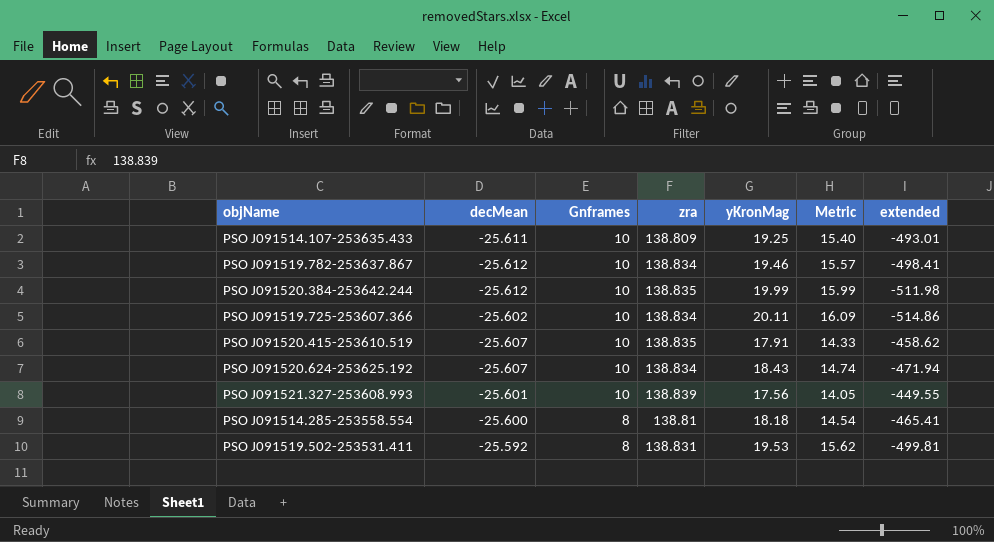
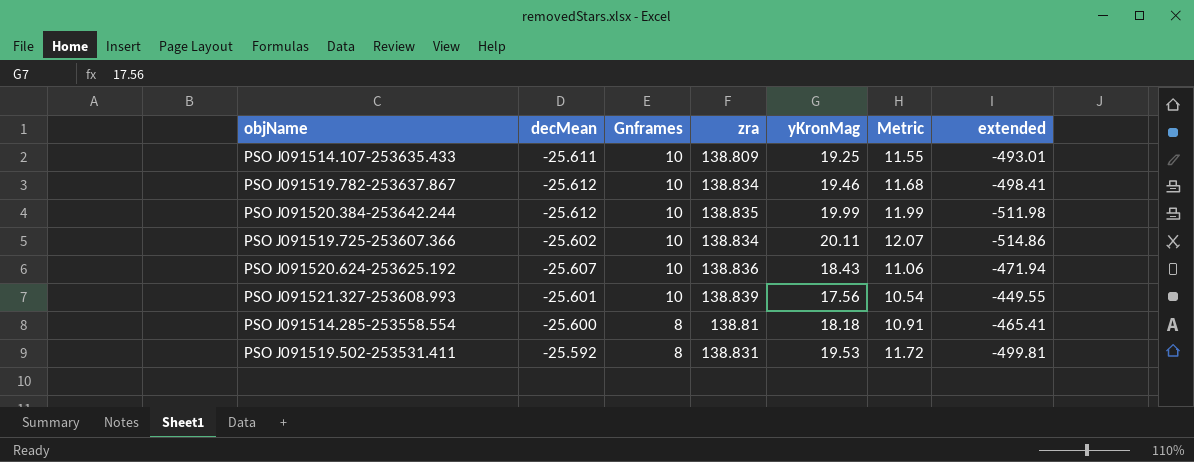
column Metric | formula: [yKronMag] * 0.8 -> [yKronMag] * 0.6
row PSO J091520.415-253610.519: -25.607 | 10 | 138.835 | 17.91 | 14.33 | -458.62 -> none
PSO J091520.624-253625.192 | zra: 138.834 -> 138.836

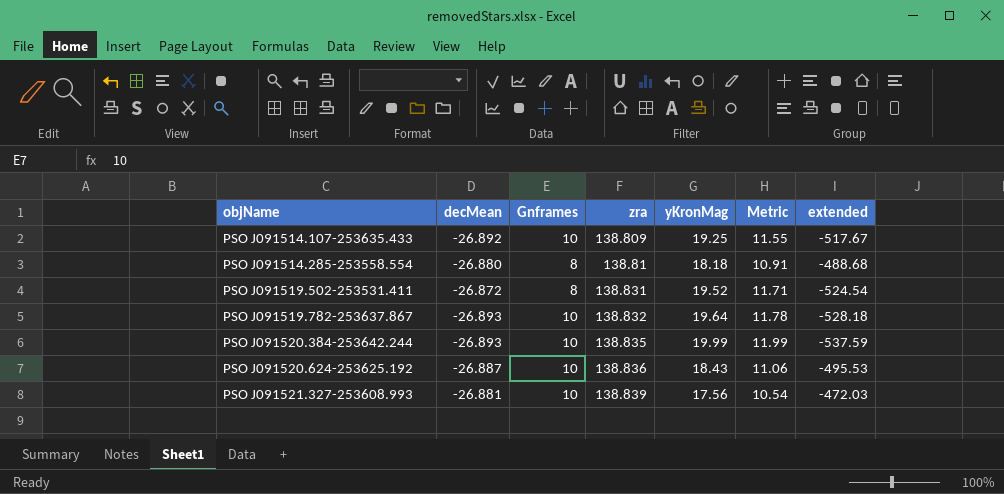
row order: Gnframes descending -> objName ascending
row PSO J091519.725-253607.366: -25.602 | 10 | 138.834 | 20.11 | 12.07 | -514.86 -> none
PSO J091514.107-253635.433 | decMean: -25.611 -> -26.892
PSO J091514.107-253635.433 | extended: -493.01 -> -517.67
PSO J091514.285-253558.554 | decMean: -25.600 -> -26.880
PSO J091514.285-253558.554 | extended: -465.41 -> -488.68
PSO J091519.502-253531.411 | decMean: -25.592 -> -26.872
PSO J091519.502-253531.411 | yKronMag: 19.53 -> 19.52
PSO J091519.502-253531.411 | Metric: 11.72 -> 11.71
PSO J091519.502-253531.411 | extended: -499.81 -> -524.54
PSO J091519.782-253637.867 | decMean: -25.612 -> -26.893
PSO J091519.782-253637.867 | zra: 138.834 -> 138.832
PSO J091519.782-253637.867 | yKronMag: 19.46 -> 19.64
PSO J091519.782-253637.867 | Metric: 11.68 -> 11.78
PSO J091519.782-253637.867 | extended: -498.41 -> -528.18
PSO J091520.384-253642.244 | decMean: -25.612 -> -26.893
PSO J091520.384-253642.244 | extended: -511.98 -> -537.59
PSO J091520.624-253625.192 | decMean: -25.607 -> -26.887
PSO J091520.624-253625.192 | extended: -471.94 -> -495.53
PSO J091521.327-253608.993 | decMean: -25.601 -> -26.881
PSO J091521.327-253608.993 | extended: -449.55 -> -472.03

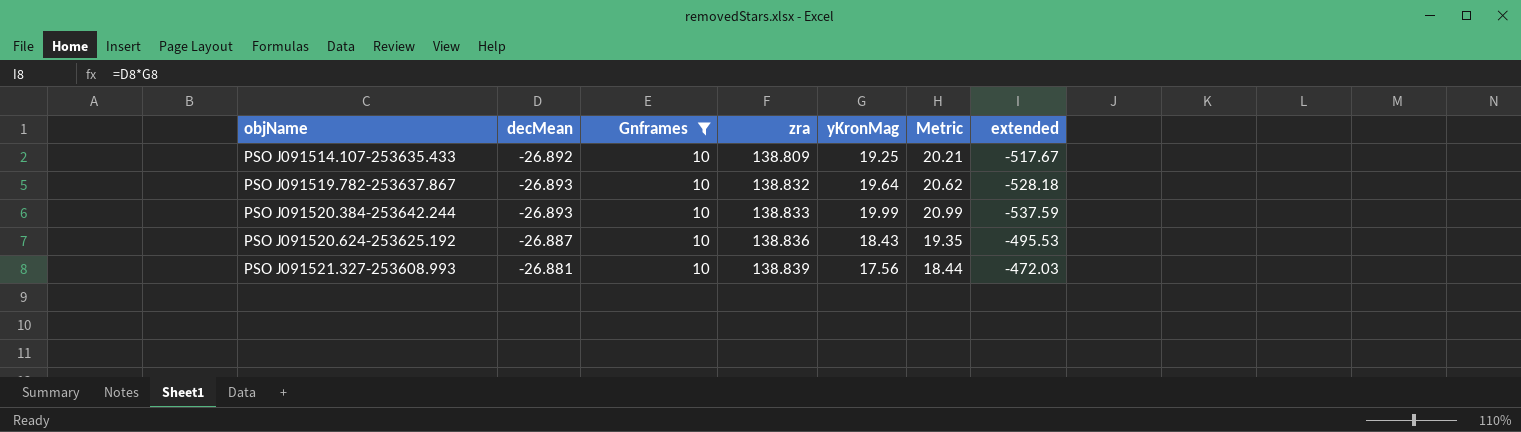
filter: none -> Gnframes = 10
column Metric | formula: [yKronMag] * 0.6 -> [yKronMag] * 1.05
PSO J091520.384-253642.244 | zra: 138.835 -> 138.833

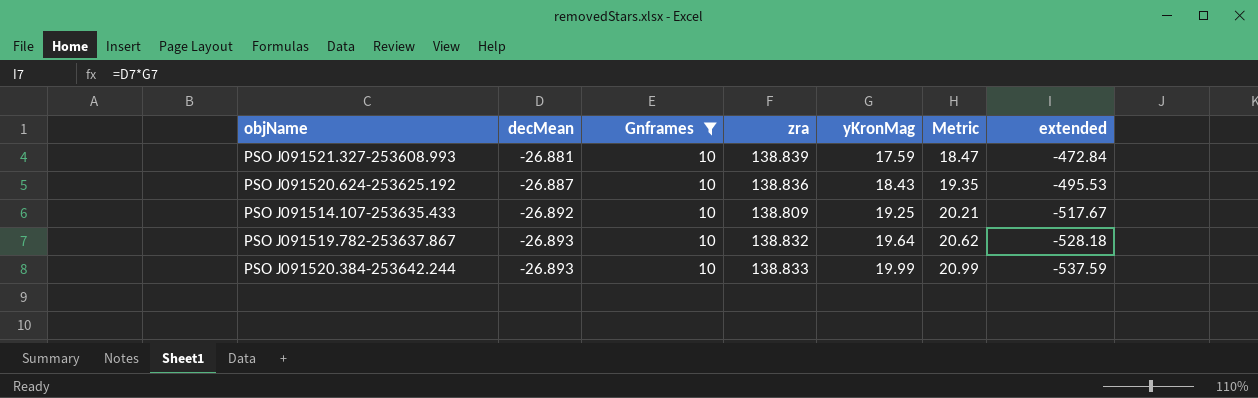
row order: objName ascending -> decMean descending
PSO J091521.327-253608.993 | yKronMag: 17.56 -> 17.59
PSO J091521.327-253608.993 | Metric: 18.44 -> 18.47
PSO J091521.327-253608.993 | extended: -472.03 -> -472.84

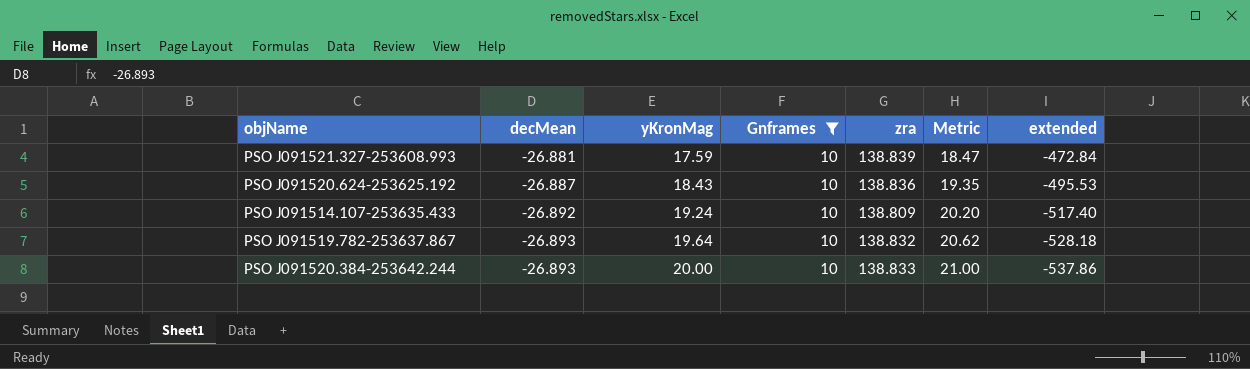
column yKronMag | position: 5 -> 3
PSO J091514.107-253635.433 | yKronMag: 19.25 -> 19.24
PSO J091514.107-253635.433 | Metric: 20.21 -> 20.20
PSO J091514.107-253635.433 | extended: -517.67 -> -517.40
PSO J091520.384-253642.244 | yKronMag: 19.99 -> 20.00
PSO J091520.384-253642.244 | Metric: 20.99 -> 21.00
PSO J091520.384-253642.244 | extended: -537.59 -> -537.86

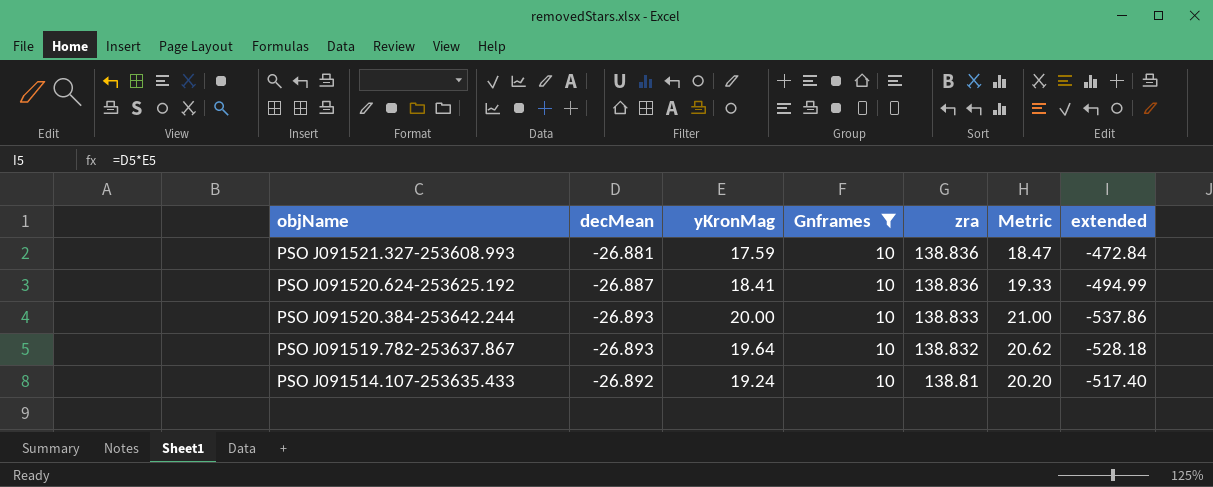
row order: decMean descending -> objName descending
PSO J091521.327-253608.993 | zra: 138.839 -> 138.836
PSO J091520.624-253625.192 | yKronMag: 18.43 -> 18.41
PSO J091520.624-253625.192 | Metric: 19.35 -> 19.33
PSO J091520.624-253625.192 | extended: -495.53 -> -494.99
PSO J091514.107-253635.433 | zra: 138.809 -> 138.81

